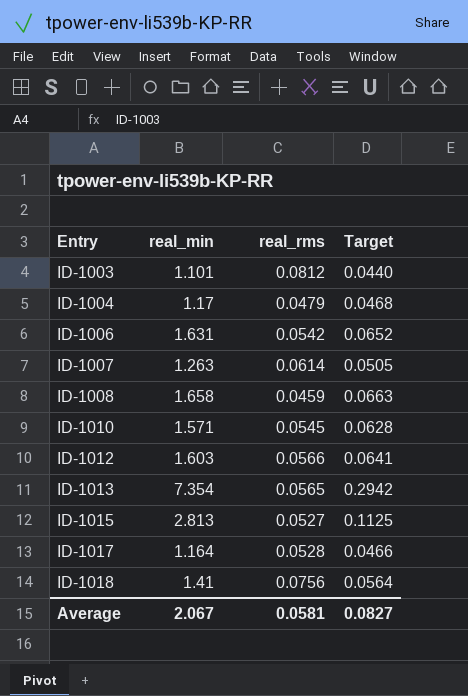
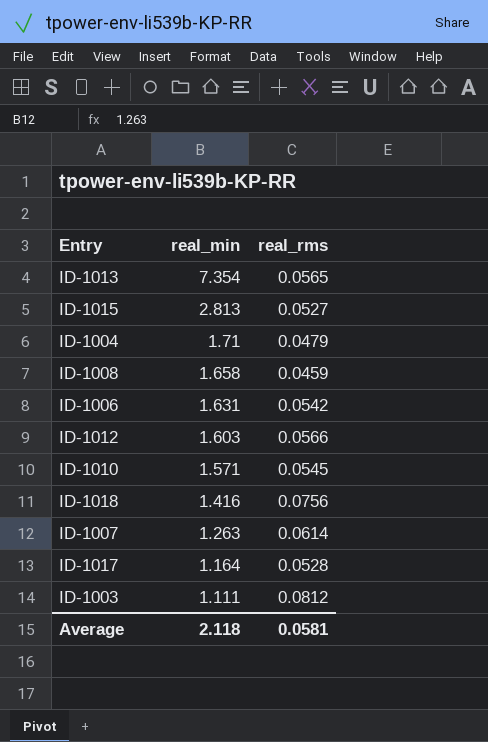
row order: Entry ascending -> real_min descending
column Target | formula: [real_min] * 0.04 -> none
ID-1004 | real_min: 1.17 -> 1.71
ID-1018 | real_min: 1.41 -> 1.416
ID-1003 | real_min: 1.101 -> 1.111
Average | real_min: 2.067 -> 2.118

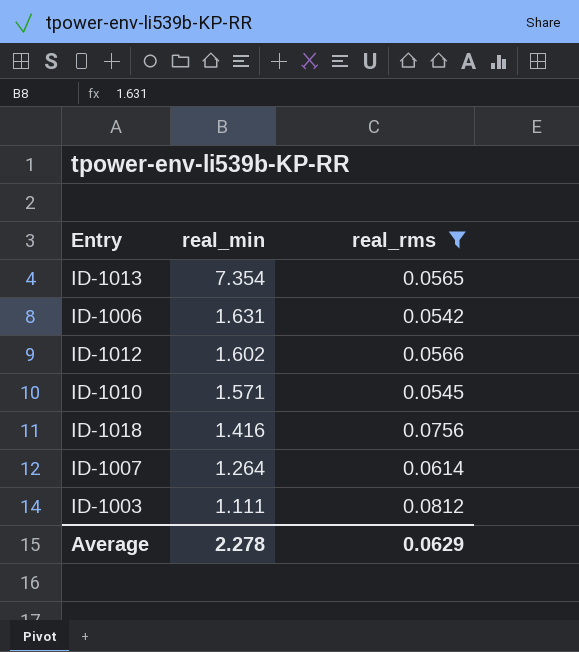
filter: none -> real_rms >= 0.0542
ID-1012 | real_min: 1.603 -> 1.602
ID-1007 | real_min: 1.263 -> 1.264
Average | real_min: 2.118 -> 2.278
Average | real_rms: 0.0581 -> 0.0629

